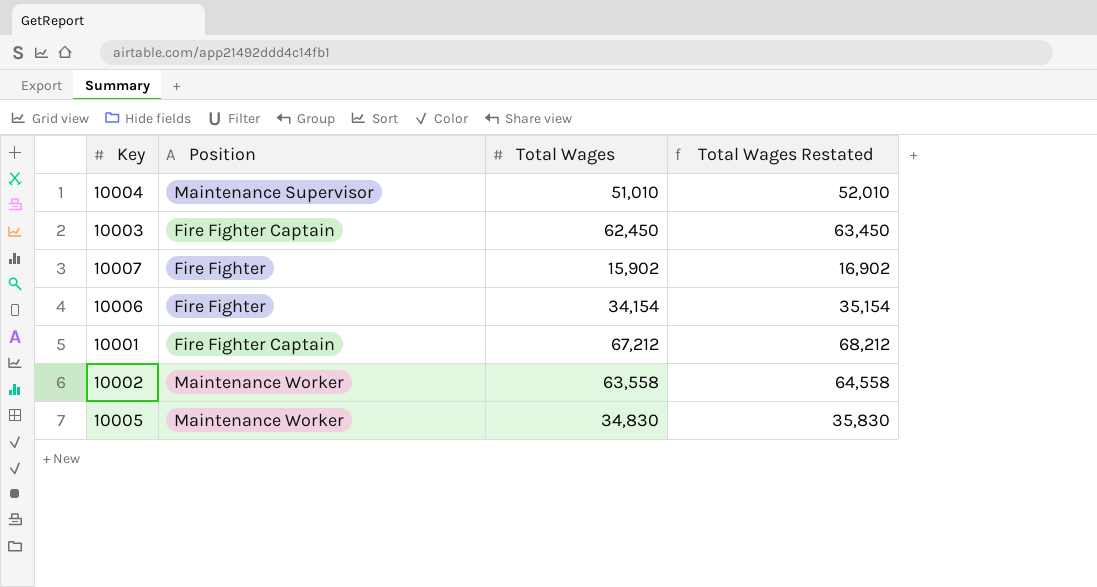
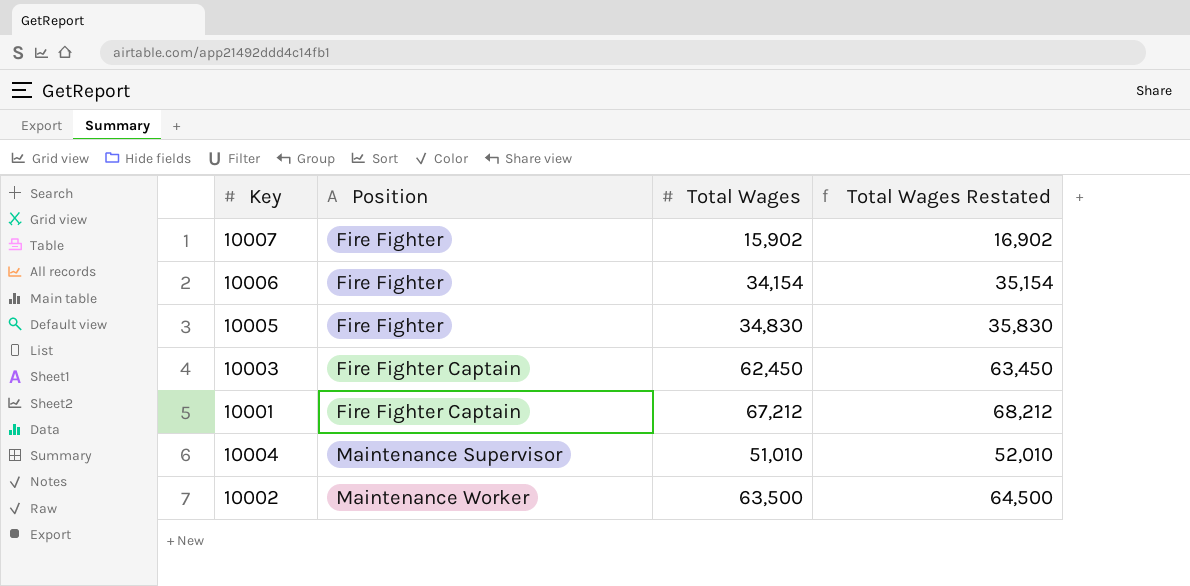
row order: none -> Position ascending
10005 | Position: Maintenance Worker -> Fire Fighter
10002 | Total Wages: 63,558 -> 63,500
10002 | Total Wages Restated: 64,558 -> 64,500

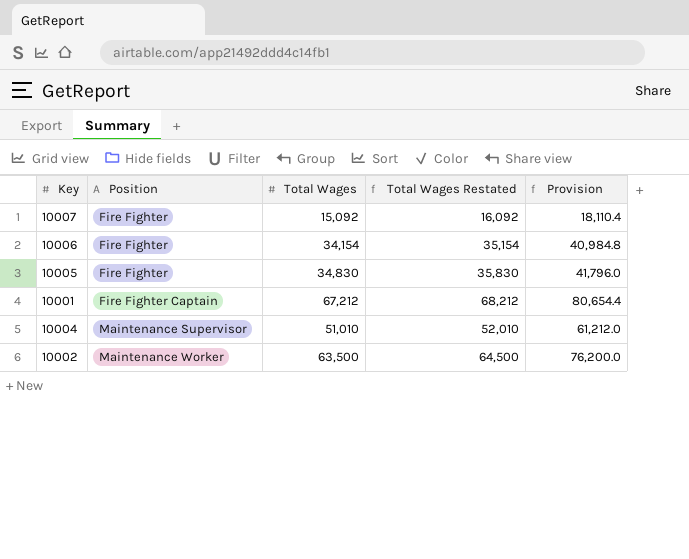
column Provision | formula: none -> [Total Wages] * 1.2
row 10003: Fire Fighter Captain | 62,450 | 63,450 -> none
10007 | Total Wages: 15,902 -> 15,092
10007 | Total Wages Restated: 16,902 -> 16,092

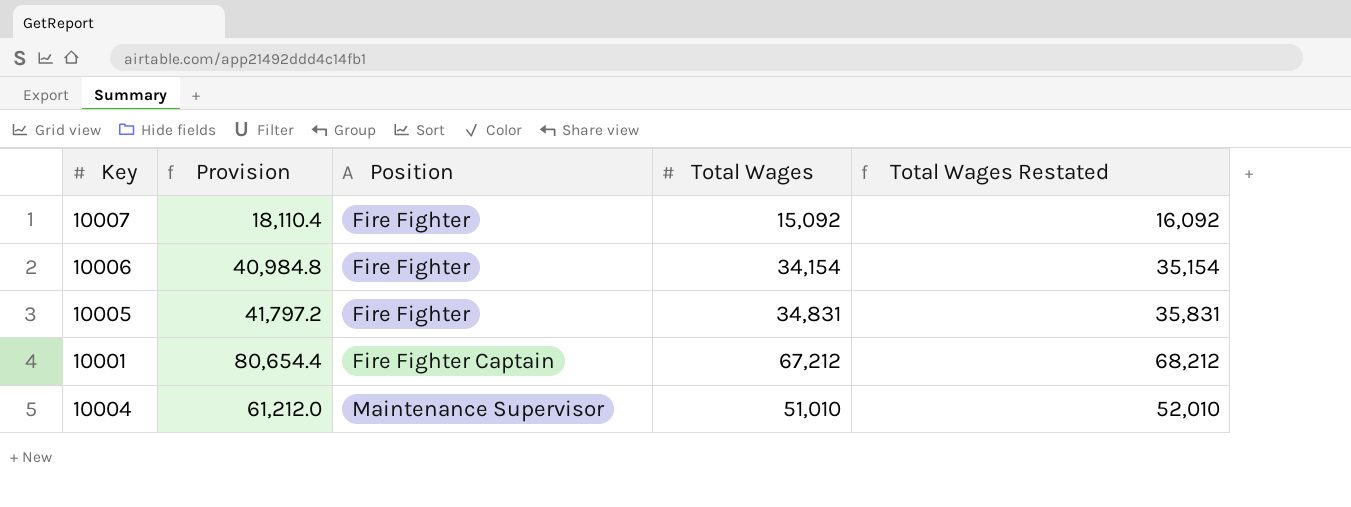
column Provision | position: 5 -> 2
row 10002: Maintenance Worker | 63,500 | 64,500 | 76,200.0 -> none
10005 | Provision: 41,796.0 -> 41,797.2
10005 | Total Wages: 34,830 -> 34,831
10005 | Total Wages Restated: 35,830 -> 35,831

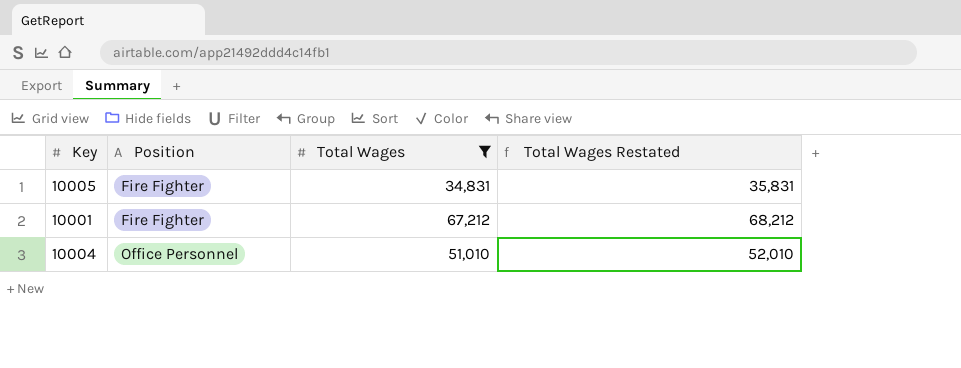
filter: none -> Total Wages >= 34,831
column Provision | formula: [Total Wages] * 1.2 -> none
10001 | Position: Fire Fighter Captain -> Fire Fighter
10004 | Position: Maintenance Supervisor -> Office Personnel

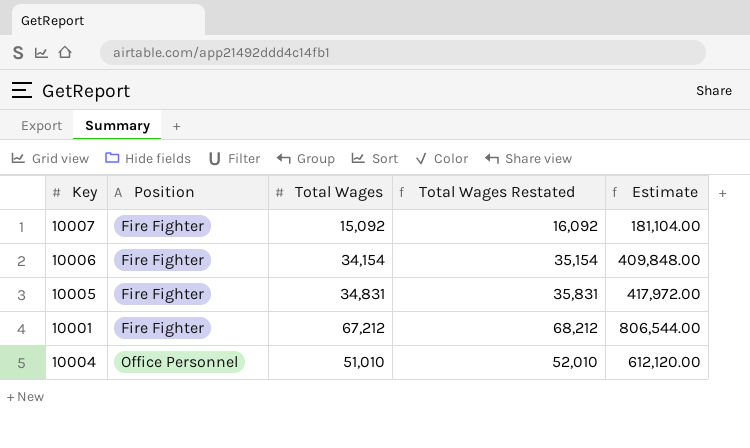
filter: Total Wages >= 34,831 -> none
column Estimate | formula: none -> [Total Wages] * 12

